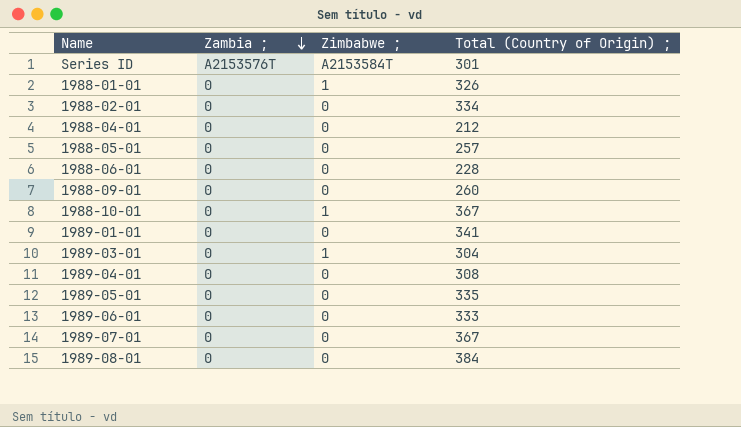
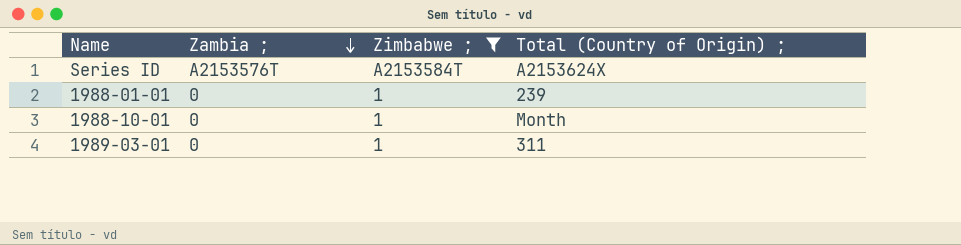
filter: none -> Zimbabwe ; != 0
Series ID | Total (Country of Origin) ;: 301 -> A2153624X
1988-01-01 | Total (Country of Origin) ;: 326 -> 239
1988-10-01 | Total (Country of Origin) ;: 367 -> Month
1989-03-01 | Total (Country of Origin) ;: 304 -> 311

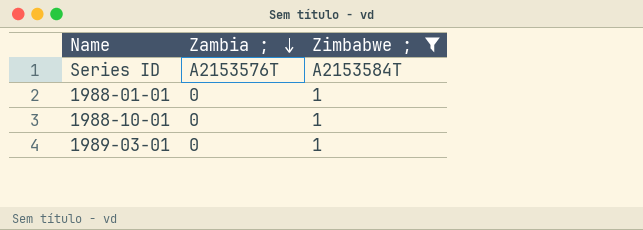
column Total (Country of Origin) ; | position: 4 -> none

